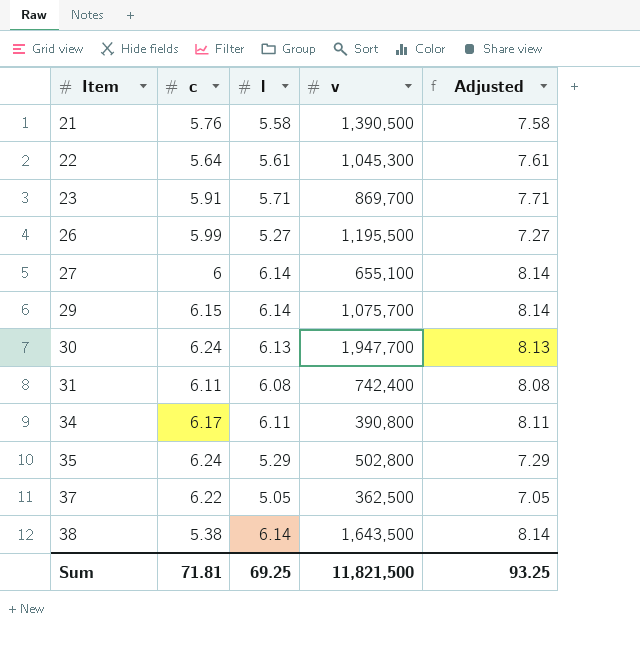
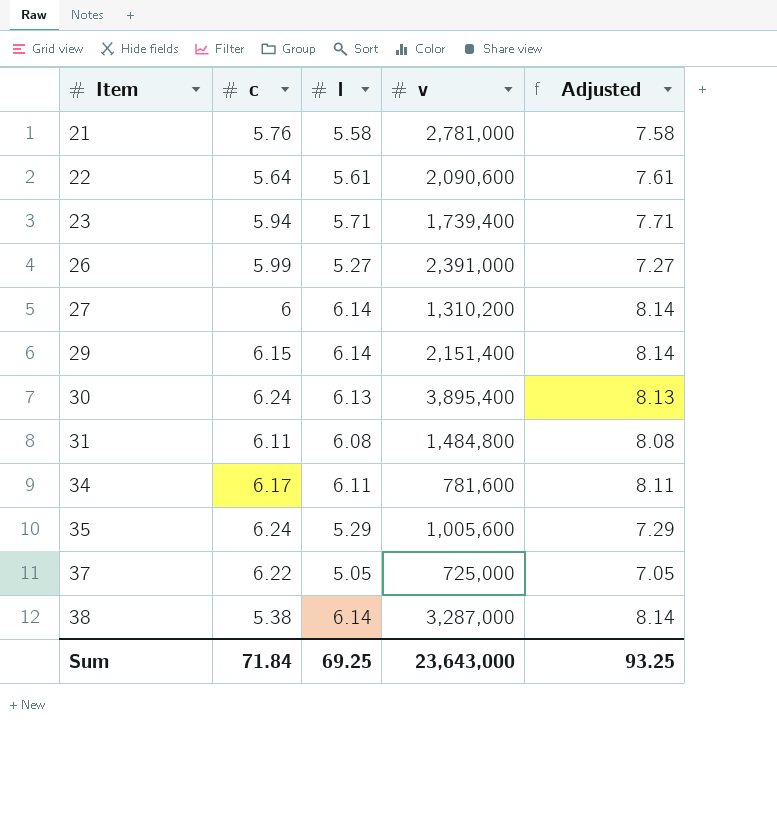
21 | v: 1,390,500 -> 2,781,000
22 | v: 1,045,300 -> 2,090,600
23 | c: 5.91 -> 5.94
23 | v: 869,700 -> 1,739,400
26 | v: 1,195,500 -> 2,391,000
27 | v: 655,100 -> 1,310,200
29 | v: 1,075,700 -> 2,151,400
30 | v: 1,947,700 -> 3,895,400
31 | v: 742,400 -> 1,484,800
34 | v: 390,800 -> 781,600
35 | v: 502,800 -> 1,005,600
37 | v: 362,500 -> 725,000
38 | v: 1,643,500 -> 3,287,000
Sum | c: 71.81 -> 71.84
Sum | v: 11,821,500 -> 23,643,000

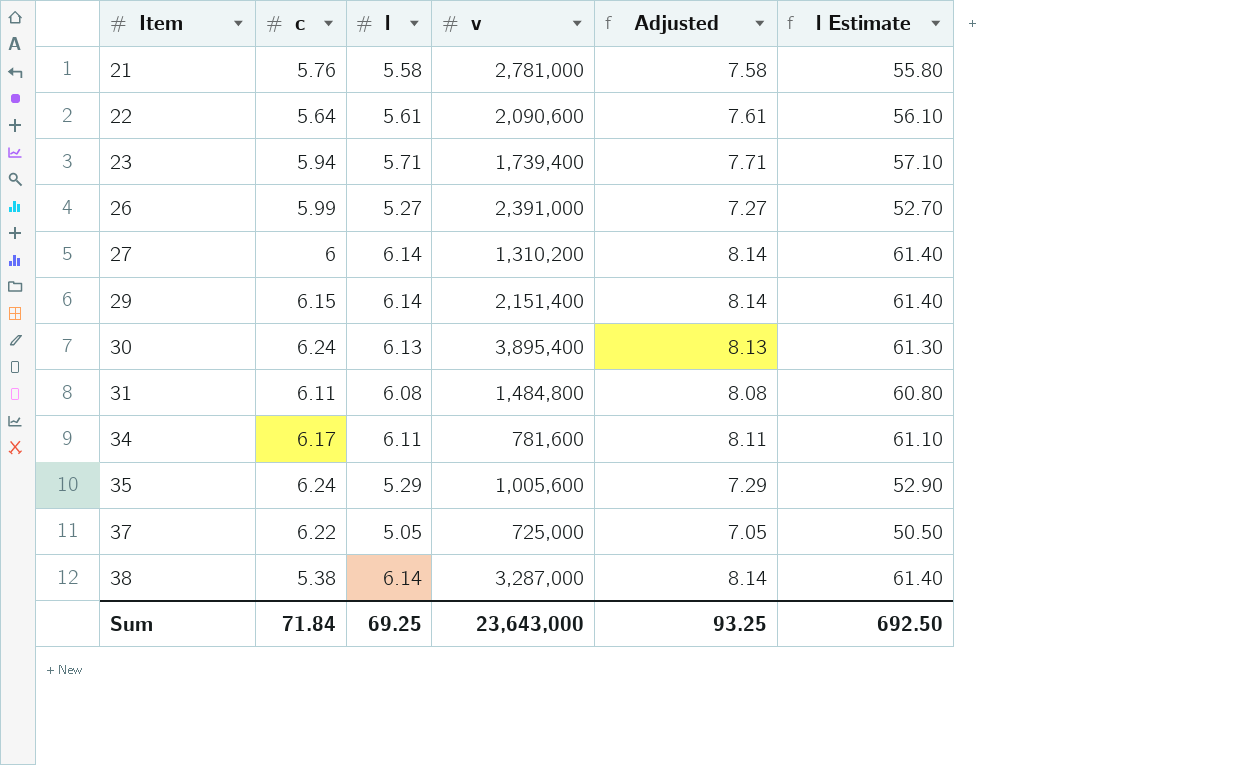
column l Estimate | formula: none -> [l] * 10

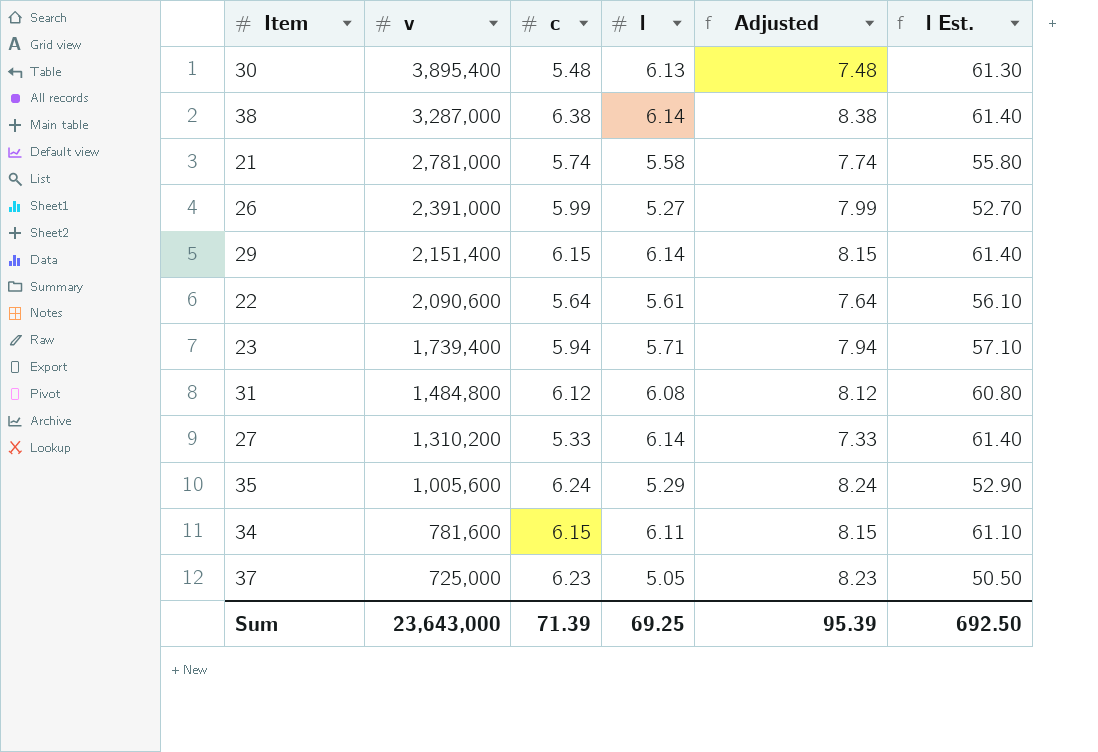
row order: Item ascending -> v descending
column v | position: 4 -> 2
column Adjusted | formula: [l] + 2 -> [c] + 2
column name: l Estimate -> l Est.
30 | c: 6.24 -> 5.48
38 | c: 5.38 -> 6.38
21 | c: 5.76 -> 5.74
31 | c: 6.11 -> 6.12
27 | c: 6 -> 5.33
34 | c: 6.17 -> 6.15
37 | c: 6.22 -> 6.23
Sum | c: 71.84 -> 71.39
Sum | Adjusted: 93.25 -> 95.39

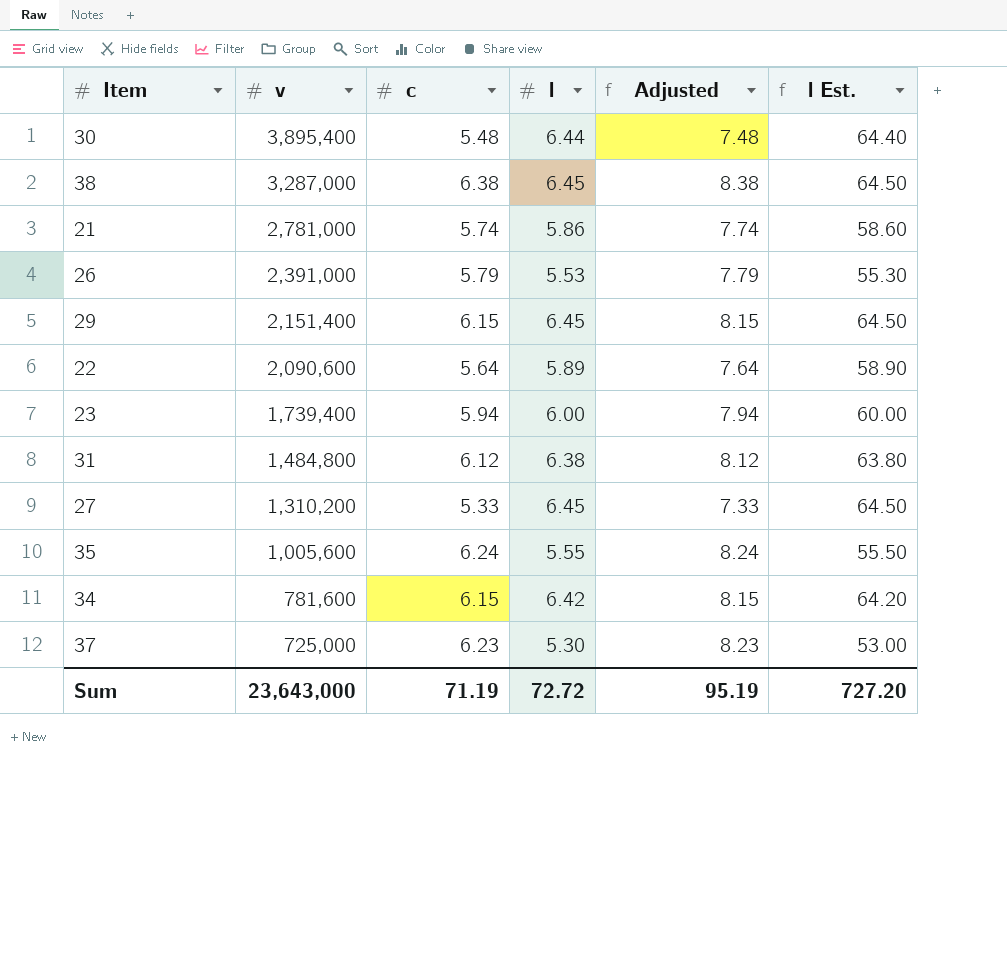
30 | l: 6.13 -> 6.44
30 | l Est.: 61.30 -> 64.40
38 | l: 6.14 -> 6.45
38 | l Est.: 61.40 -> 64.50
21 | l: 5.58 -> 5.86
21 | l Est.: 55.80 -> 58.60
26 | c: 5.99 -> 5.79
26 | l: 5.27 -> 5.53
26 | Adjusted: 7.99 -> 7.79
26 | l Est.: 52.70 -> 55.30
29 | l: 6.14 -> 6.45
29 | l Est.: 61.40 -> 64.50
22 | l: 5.61 -> 5.89
22 | l Est.: 56.10 -> 58.90
23 | l: 5.71 -> 6.00
23 | l Est.: 57.10 -> 60.00
31 | l: 6.08 -> 6.38
31 | l Est.: 60.80 -> 63.80
27 | l: 6.14 -> 6.45
27 | l Est.: 61.40 -> 64.50
35 | l: 5.29 -> 5.55
35 | l Est.: 52.90 -> 55.50
34 | l: 6.11 -> 6.42
34 | l Est.: 61.10 -> 64.20
37 | l: 5.05 -> 5.30
37 | l Est.: 50.50 -> 53.00
Sum | c: 71.39 -> 71.19
Sum | l: 69.25 -> 72.72
Sum | Adjusted: 95.39 -> 95.19
Sum | l Est.: 692.50 -> 727.20

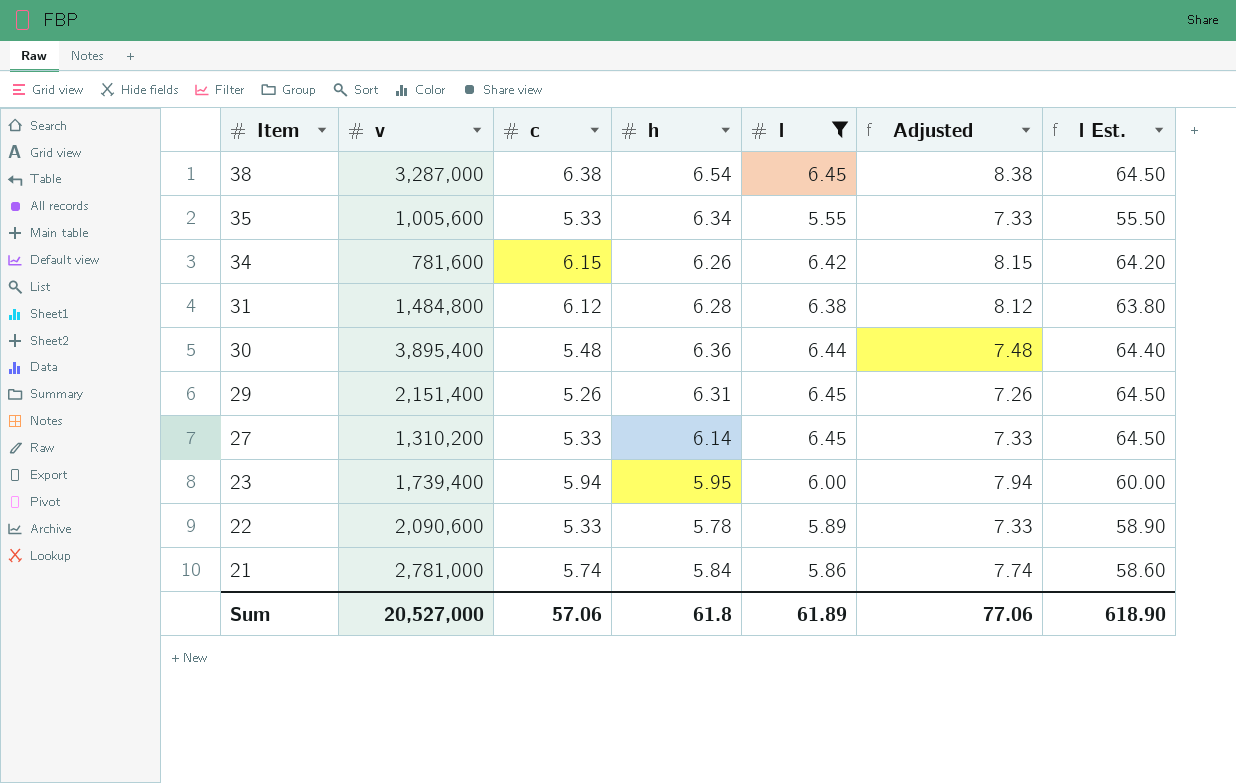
filter: none -> l >= 5.55
row order: v descending -> Item descending
column h | position: none -> 4
35 | c: 6.24 -> 5.33
35 | Adjusted: 8.24 -> 7.33
29 | c: 6.15 -> 5.26
29 | Adjusted: 8.15 -> 7.26
22 | c: 5.64 -> 5.33
22 | Adjusted: 7.64 -> 7.33
Sum | v: 23,643,000 -> 20,527,000
Sum | c: 71.19 -> 57.06
Sum | l: 72.72 -> 61.89
Sum | Adjusted: 95.19 -> 77.06
Sum | l Est.: 727.20 -> 618.90

